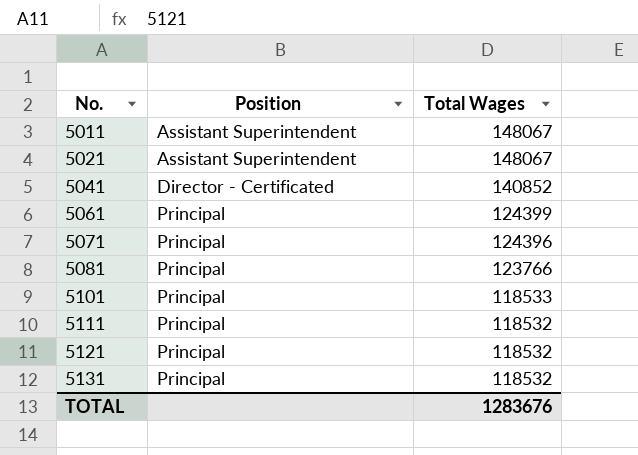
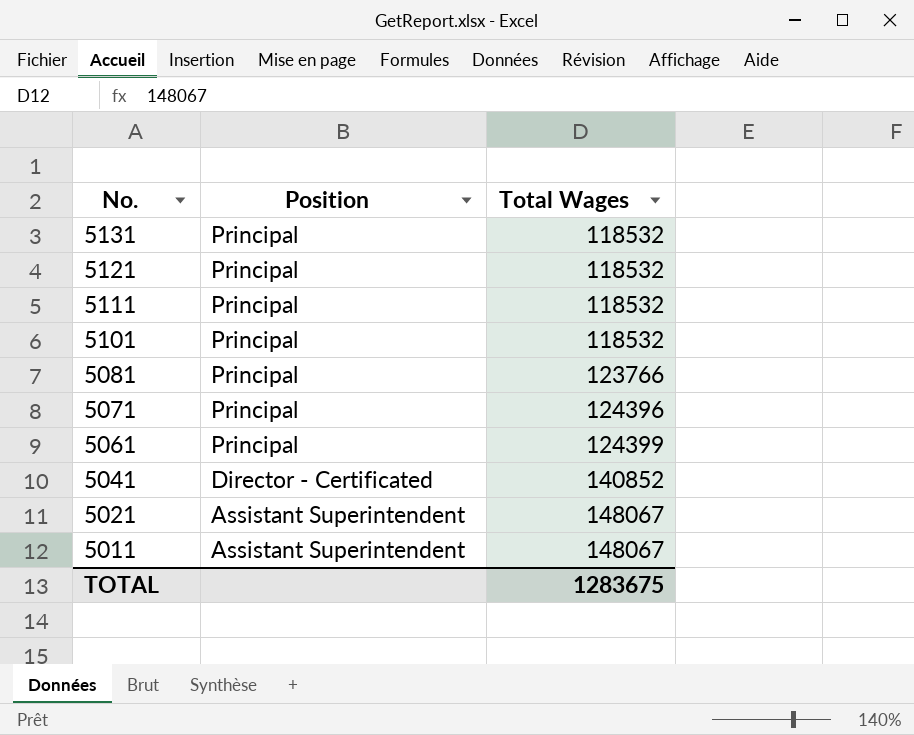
row order: No. ascending -> No. descending
5101 | Total Wages: 118533 -> 118532
TOTAL | Total Wages: 1283676 -> 1283675

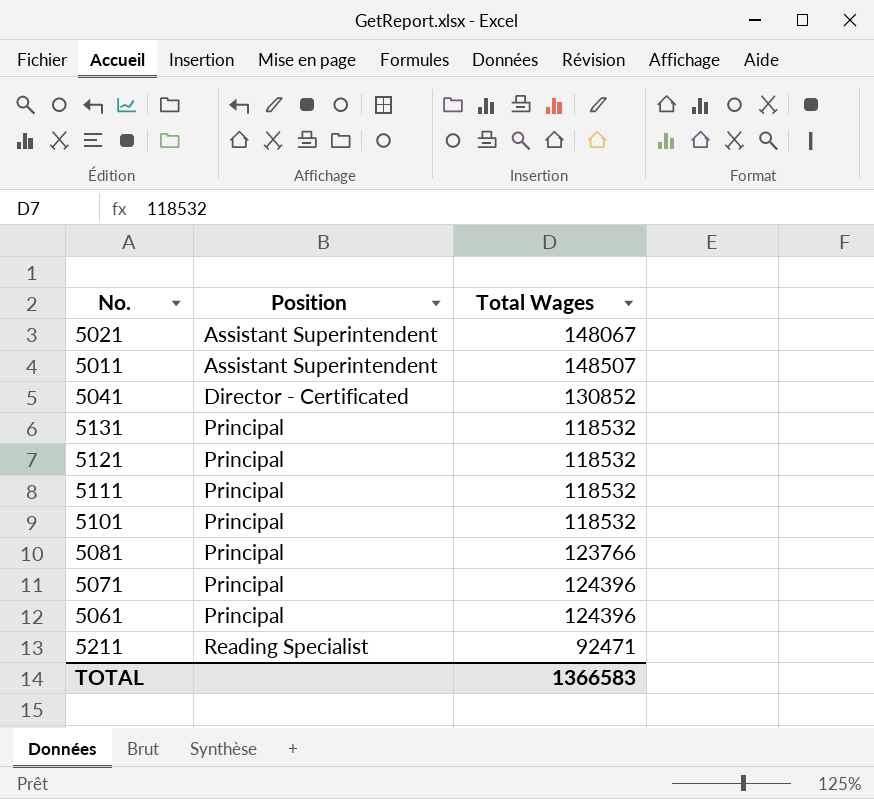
row order: No. descending -> Position ascending
5011 | Total Wages: 148067 -> 148507
5041 | Total Wages: 140852 -> 130852
5061 | Total Wages: 124399 -> 124396
row 5211: none -> Reading Specialist | 92471
TOTAL | Total Wages: 1283675 -> 1366583

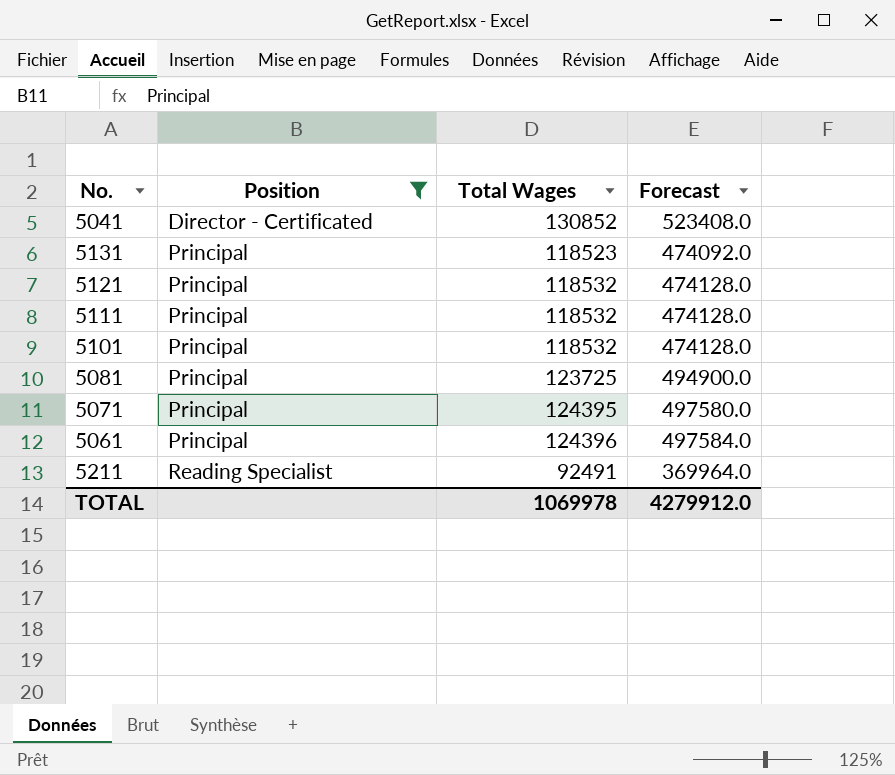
filter: none -> Position != Assistant Superintendent
column Forecast | formula: none -> [Total Wages] * 4
5131 | Total Wages: 118532 -> 118523
5081 | Total Wages: 123766 -> 123725
5071 | Total Wages: 124396 -> 124395
5211 | Total Wages: 92471 -> 92491
TOTAL | Total Wages: 1366583 -> 1069978

